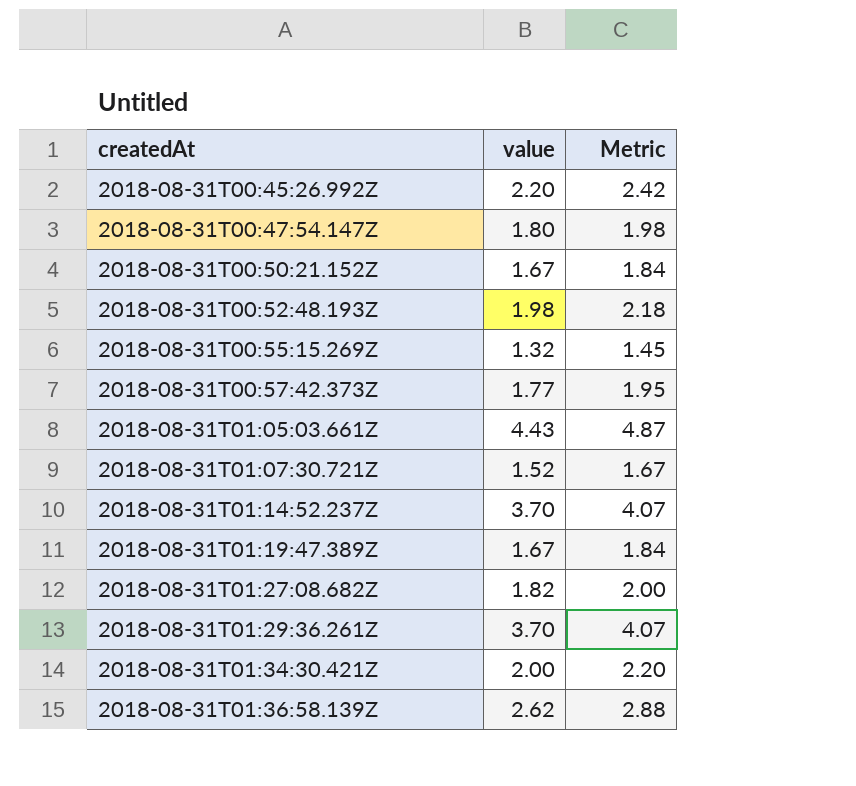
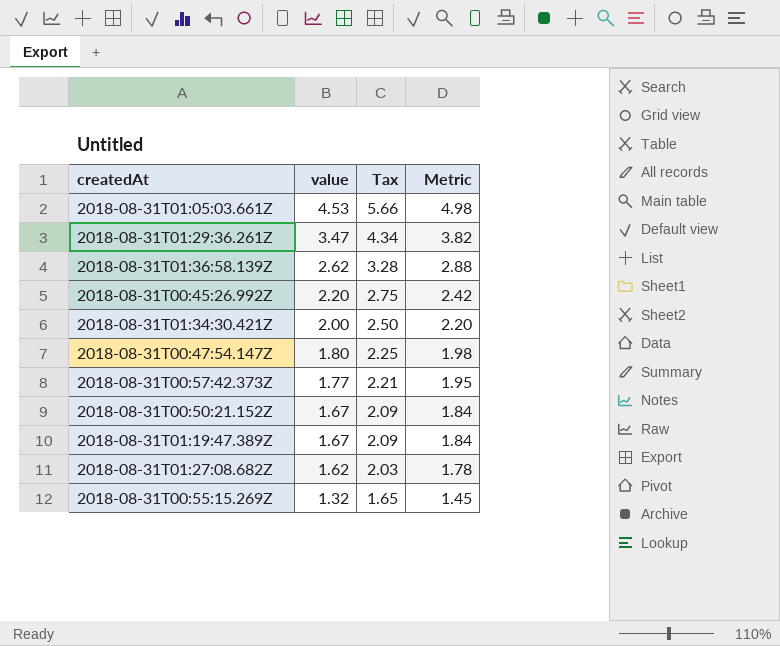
row order: createdAt ascending -> value descending
column Tax | formula: none -> [value] * 1.25
row 2018-08-31T00:52:48.193Z: 1.98 | 2.18 -> none
row 2018-08-31T01:07:30.721Z: 1.52 | 1.67 -> none
row 2018-08-31T01:14:52.237Z: 3.70 | 4.07 -> none
2018-08-31T01:05:03.661Z | value: 4.43 -> 4.53
2018-08-31T01:05:03.661Z | Metric: 4.87 -> 4.98
2018-08-31T01:29:36.261Z | value: 3.70 -> 3.47
2018-08-31T01:29:36.261Z | Metric: 4.07 -> 3.82
2018-08-31T01:27:08.682Z | value: 1.82 -> 1.62
2018-08-31T01:27:08.682Z | Metric: 2.00 -> 1.78

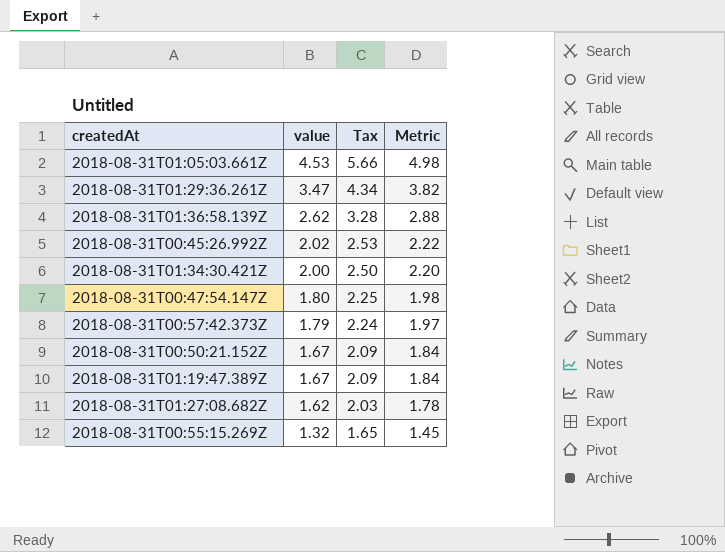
2018-08-31T00:45:26.992Z | value: 2.20 -> 2.02
2018-08-31T00:45:26.992Z | Tax: 2.75 -> 2.53
2018-08-31T00:45:26.992Z | Metric: 2.42 -> 2.22
2018-08-31T00:57:42.373Z | value: 1.77 -> 1.79
2018-08-31T00:57:42.373Z | Tax: 2.21 -> 2.24
2018-08-31T00:57:42.373Z | Metric: 1.95 -> 1.97

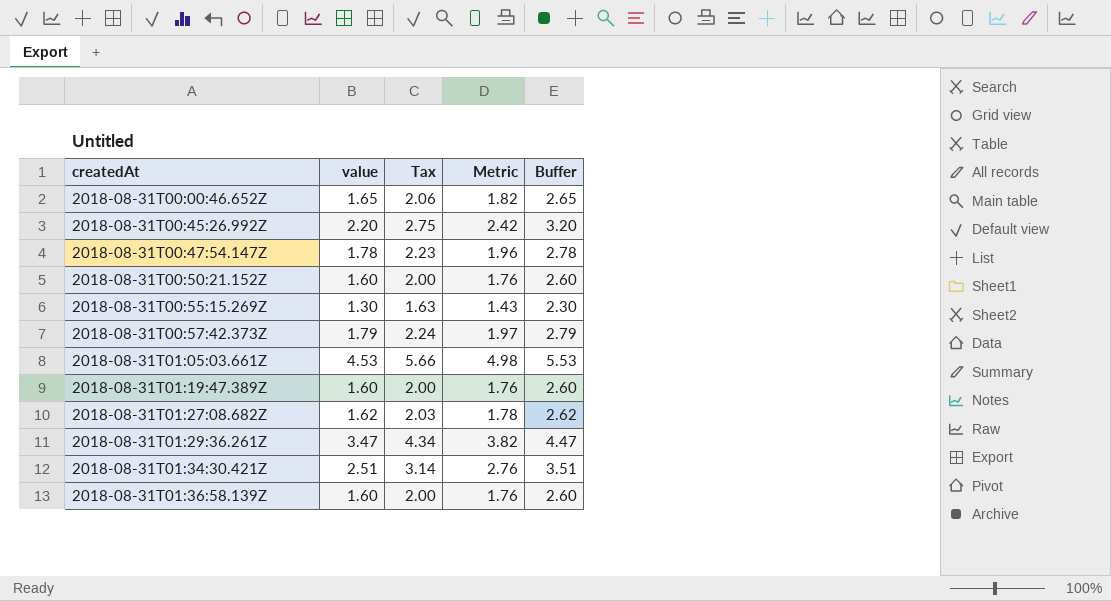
row order: value descending -> createdAt ascending
column Buffer | formula: none -> [value] + 1
row 2018-08-31T00:00:46.652Z: none -> 1.65 | 2.06 | 1.82 | 2.65
2018-08-31T00:45:26.992Z | value: 2.02 -> 2.20
2018-08-31T00:45:26.992Z | Tax: 2.53 -> 2.75
2018-08-31T00:45:26.992Z | Metric: 2.22 -> 2.42
2018-08-31T00:47:54.147Z | value: 1.80 -> 1.78
2018-08-31T00:47:54.147Z | Tax: 2.25 -> 2.23
2018-08-31T00:47:54.147Z | Metric: 1.98 -> 1.96
2018-08-31T00:50:21.152Z | value: 1.67 -> 1.60
2018-08-31T00:50:21.152Z | Tax: 2.09 -> 2.00
2018-08-31T00:50:21.152Z | Metric: 1.84 -> 1.76
2018-08-31T00:55:15.269Z | value: 1.32 -> 1.30
2018-08-31T00:55:15.269Z | Tax: 1.65 -> 1.63
2018-08-31T00:55:15.269Z | Metric: 1.45 -> 1.43
2018-08-31T01:19:47.389Z | value: 1.67 -> 1.60
2018-08-31T01:19:47.389Z | Tax: 2.09 -> 2.00
2018-08-31T01:19:47.389Z | Metric: 1.84 -> 1.76
2018-08-31T01:34:30.421Z | value: 2.00 -> 2.51
2018-08-31T01:34:30.421Z | Tax: 2.50 -> 3.14
2018-08-31T01:34:30.421Z | Metric: 2.20 -> 2.76
2018-08-31T01:36:58.139Z | value: 2.62 -> 1.60
2018-08-31T01:36:58.139Z | Tax: 3.28 -> 2.00
2018-08-31T01:36:58.139Z | Metric: 2.88 -> 1.76

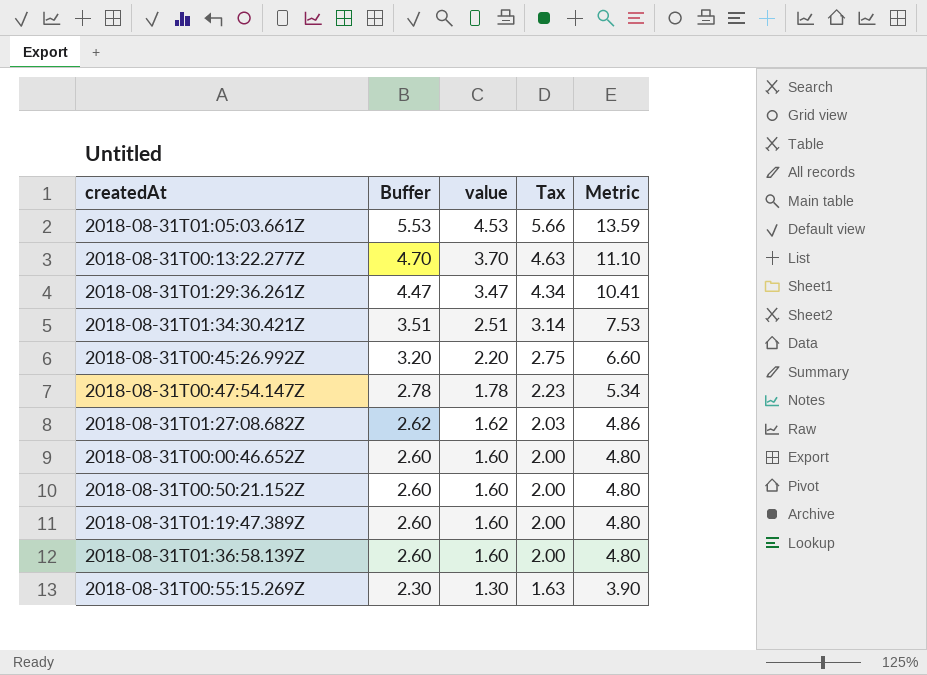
row order: createdAt ascending -> Buffer descending
column Buffer | position: 5 -> 2
column Metric | formula: [value] * 1.1 -> [value] * 3
row 2018-08-31T00:57:42.373Z: 1.79 | 2.24 | 1.97 | 2.79 -> none
row 2018-08-31T00:13:22.277Z: none -> 4.70 | 3.70 | 4.63 | 11.10
2018-08-31T00:00:46.652Z | Buffer: 2.65 -> 2.60
2018-08-31T00:00:46.652Z | value: 1.65 -> 1.60
2018-08-31T00:00:46.652Z | Tax: 2.06 -> 2.00

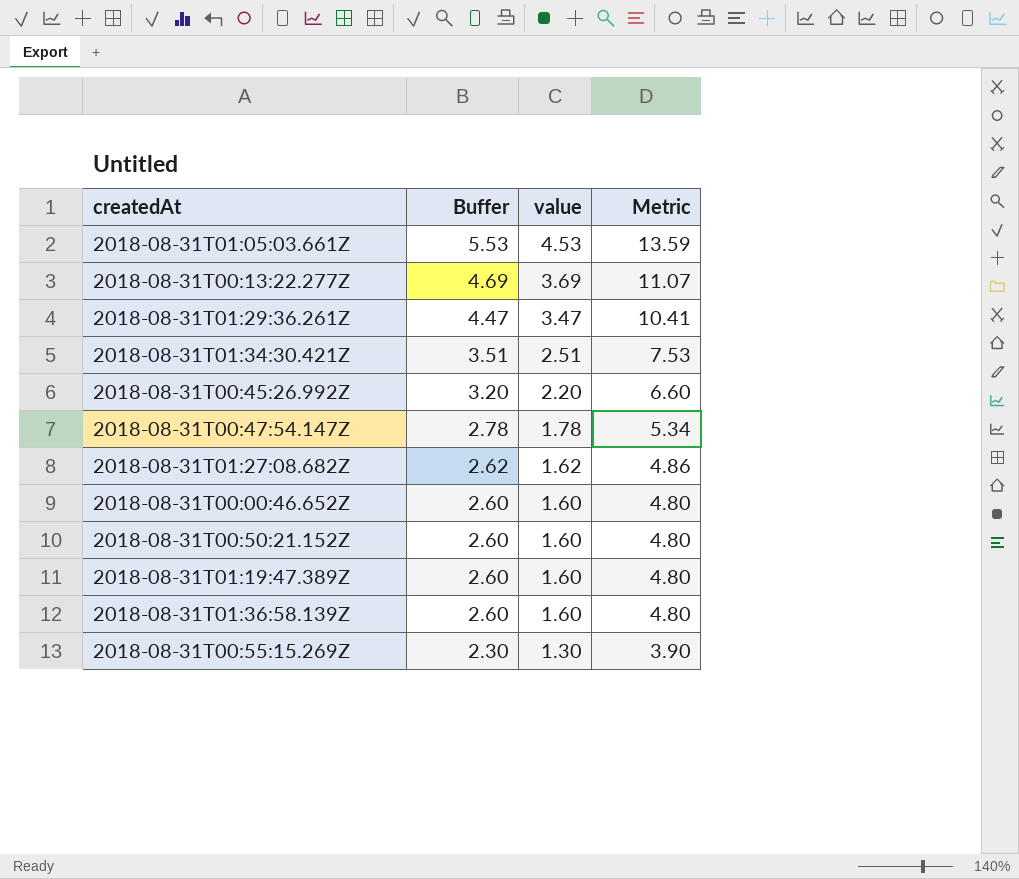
column Tax | formula: [value] * 1.25 -> none
2018-08-31T00:13:22.277Z | Buffer: 4.70 -> 4.69
2018-08-31T00:13:22.277Z | value: 3.70 -> 3.69
2018-08-31T00:13:22.277Z | Metric: 11.10 -> 11.07

